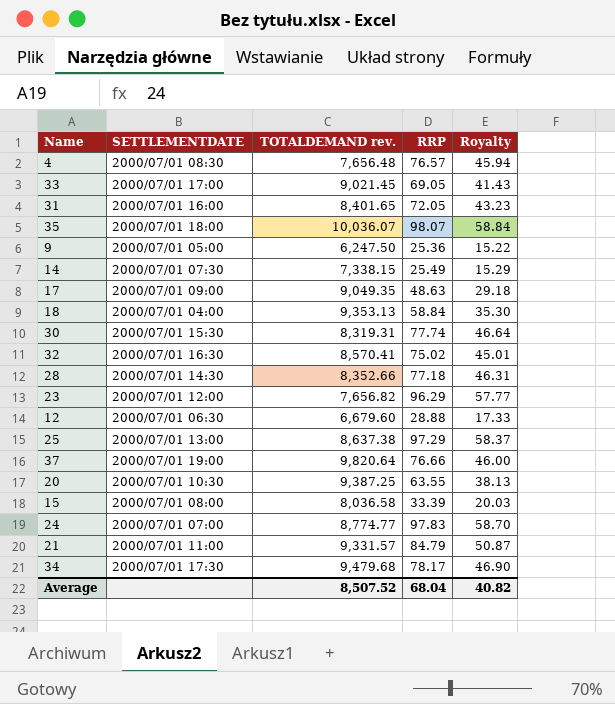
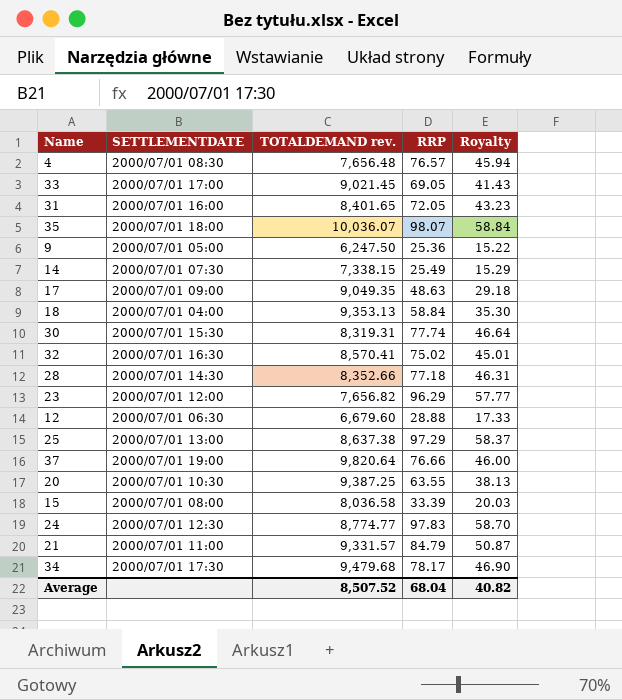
24 | SETTLEMENTDATE: 2000/07/01 07:00 -> 2000/07/01 12:30

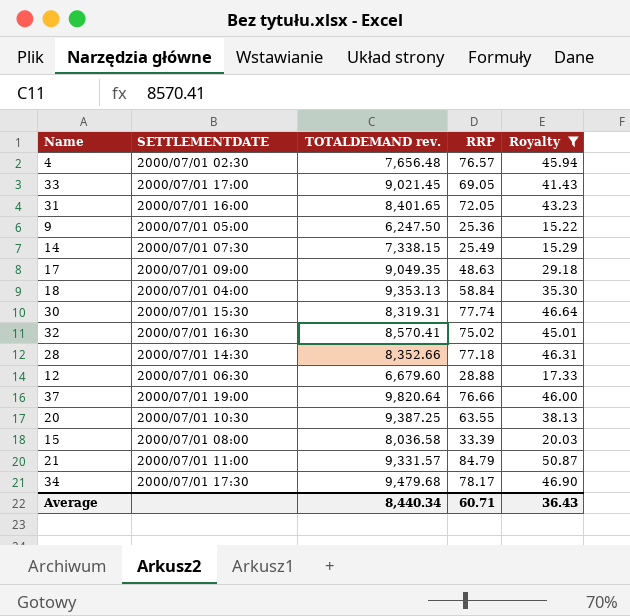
filter: none -> Royalty <= 50.87
4 | SETTLEMENTDATE: 2000/07/01 08:30 -> 2000/07/01 02:30
Average | TOTALDEMAND rev.: 8,507.52 -> 8,440.34
Average | RRP: 68.04 -> 60.71
Average | Royalty: 40.82 -> 36.43

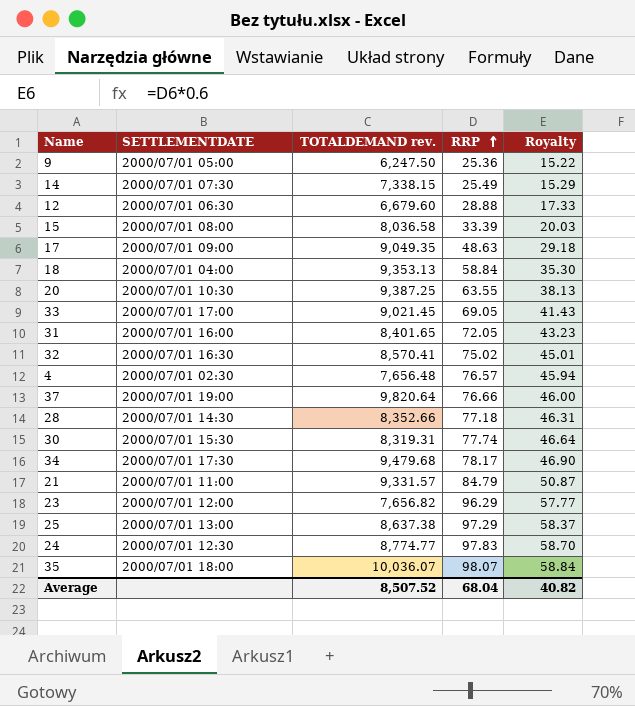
filter: Royalty <= 50.87 -> none
row order: none -> RRP ascending
Average | TOTALDEMAND rev.: 8,440.34 -> 8,507.52
Average | RRP: 60.71 -> 68.04
Average | Royalty: 36.43 -> 40.82

